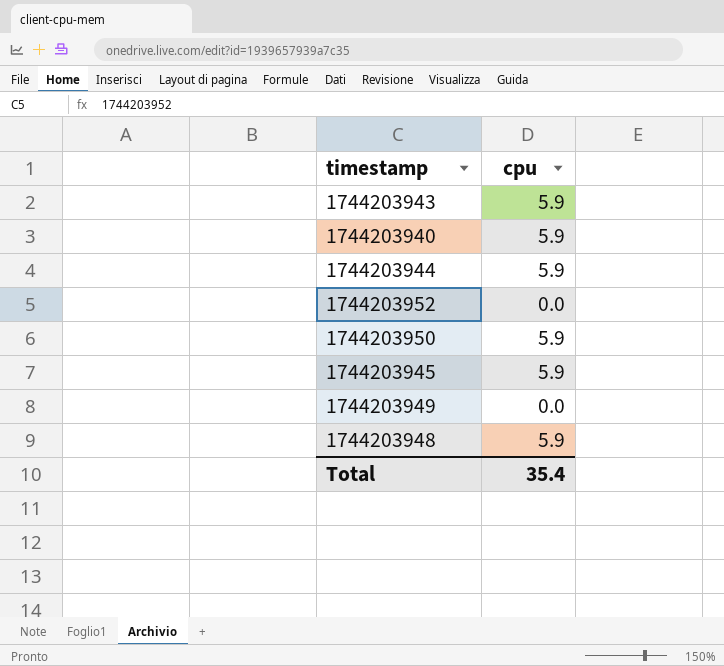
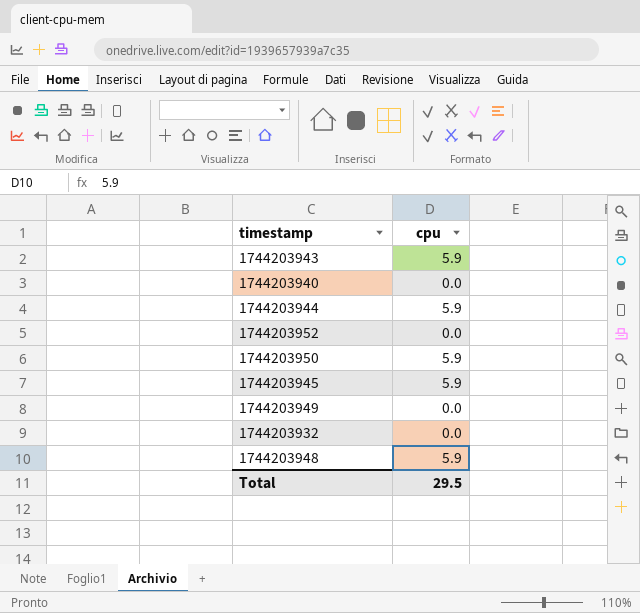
1744203940 | cpu: 5.9 -> 0.0
row 1744203932: none -> 0.0
Total | cpu: 35.4 -> 29.5

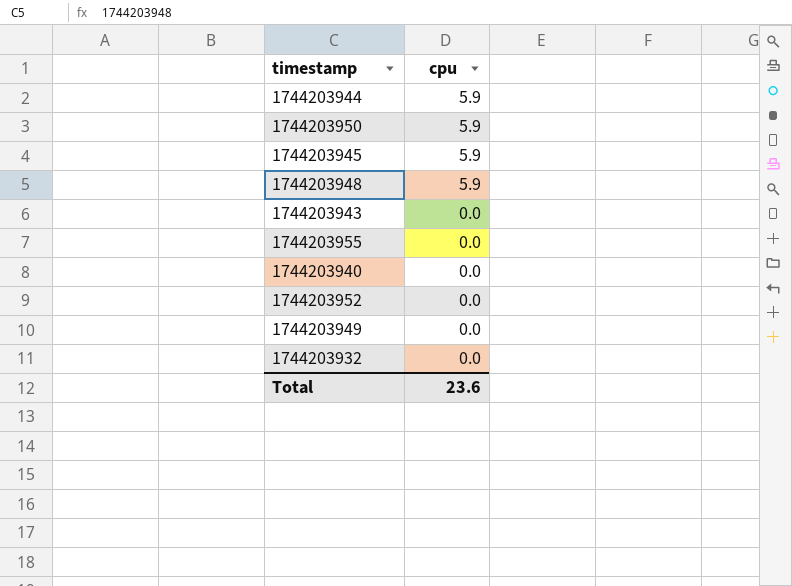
row order: none -> cpu descending
1744203943 | cpu: 5.9 -> 0.0
row 1744203955: none -> 0.0
Total | cpu: 29.5 -> 23.6

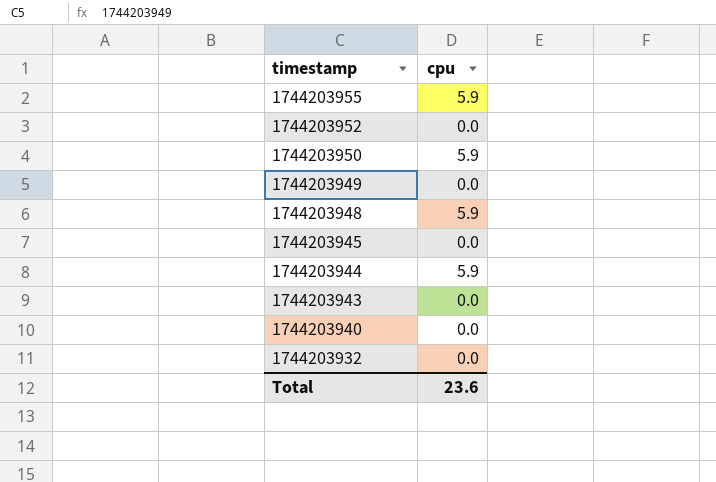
row order: cpu descending -> timestamp descending
1744203955 | cpu: 0.0 -> 5.9
1744203945 | cpu: 5.9 -> 0.0

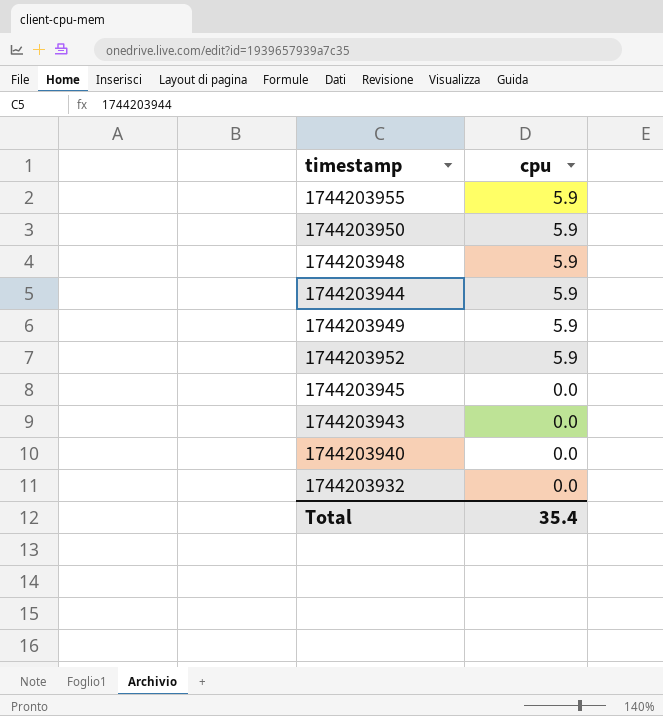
row order: timestamp descending -> cpu descending
1744203949 | cpu: 0.0 -> 5.9
1744203952 | cpu: 0.0 -> 5.9
Total | cpu: 23.6 -> 35.4

